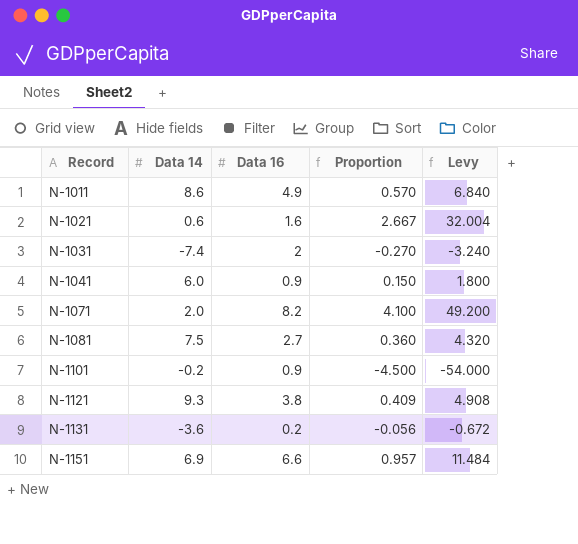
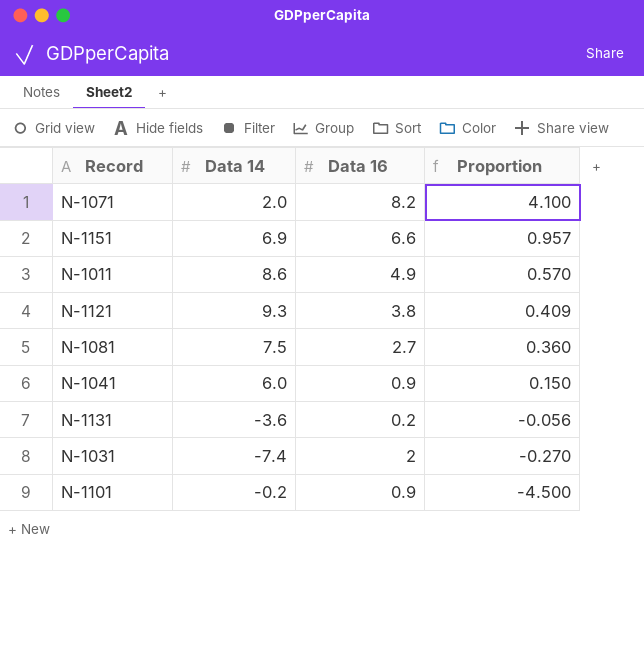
row order: Record ascending -> Proportion descending
column Levy | formula: [Proportion] * 12 -> none
row N-1021: 0.6 | 1.6 | 2.667 | 32.004 -> none

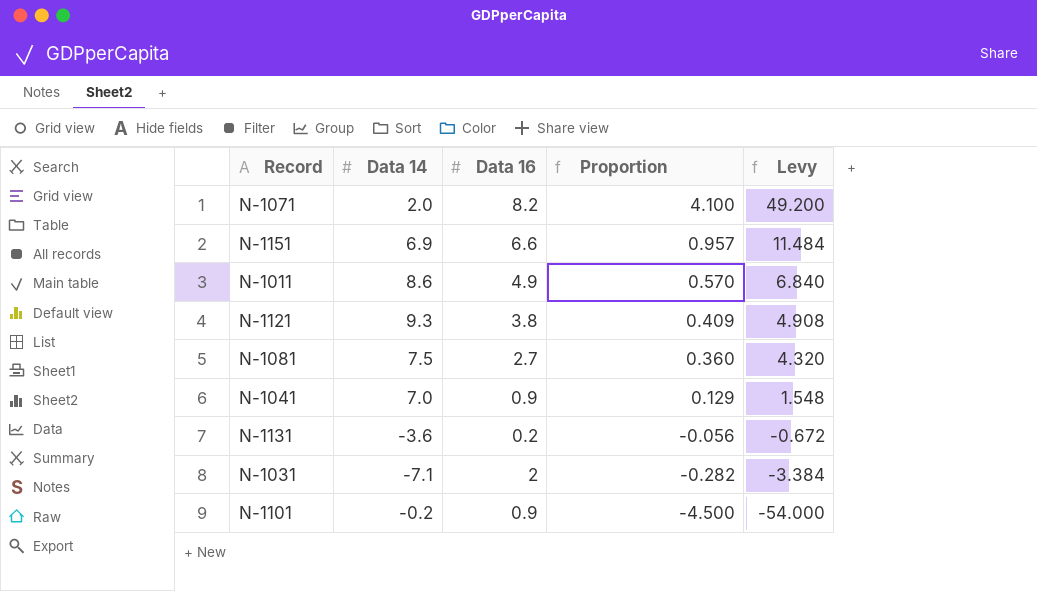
column Levy | formula: none -> [Proportion] * 12
N-1041 | Data 14: 6.0 -> 7.0
N-1041 | Proportion: 0.150 -> 0.129
N-1031 | Data 14: -7.4 -> -7.1
N-1031 | Proportion: -0.270 -> -0.282

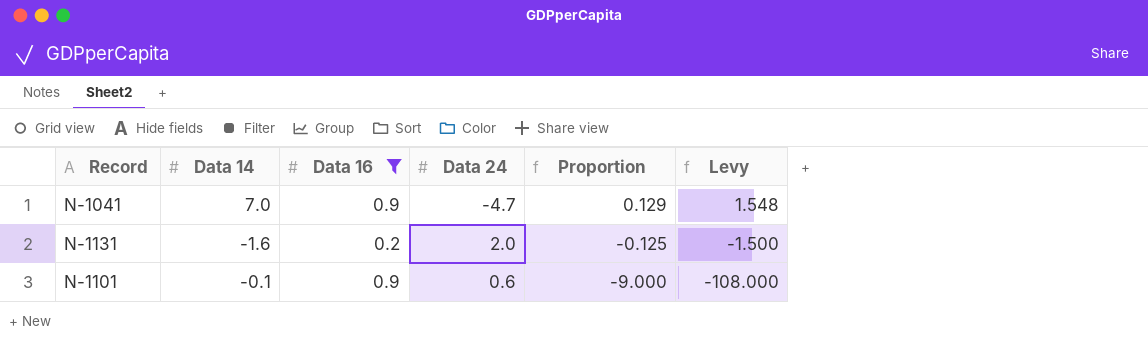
filter: none -> Data 16 <= 0.9
column Data 24 | position: none -> 4
N-1131 | Data 14: -3.6 -> -1.6
N-1131 | Proportion: -0.056 -> -0.125
N-1131 | Levy: -0.672 -> -1.500
N-1101 | Data 14: -0.2 -> -0.1
N-1101 | Proportion: -4.500 -> -9.000
N-1101 | Levy: -54.000 -> -108.000

